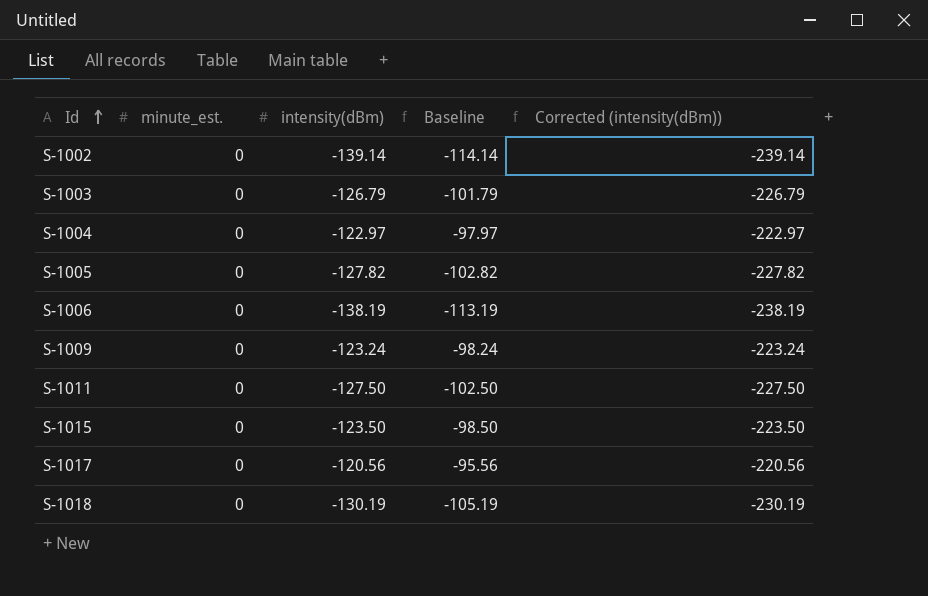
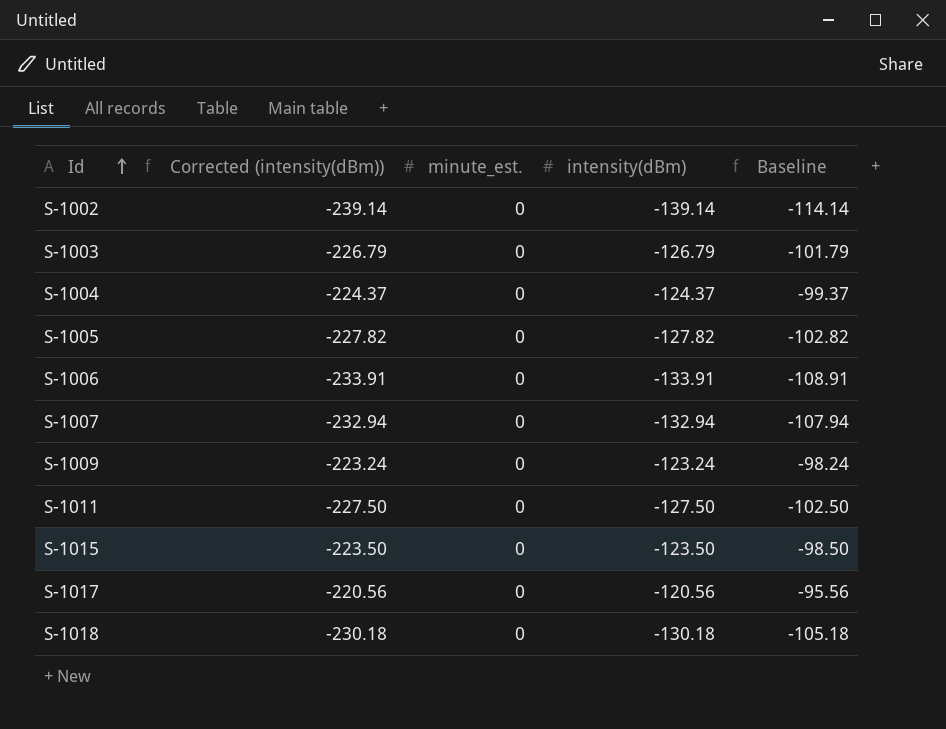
column Corrected (intensity(dBm)) | position: 5 -> 2
S-1004 | Corrected (intensity(dBm)): -222.97 -> -224.37
S-1004 | intensity(dBm): -122.97 -> -124.37
S-1004 | Baseline: -97.97 -> -99.37
S-1006 | Corrected (intensity(dBm)): -238.19 -> -233.91
S-1006 | intensity(dBm): -138.19 -> -133.91
S-1006 | Baseline: -113.19 -> -108.91
row S-1007: none -> -232.94 | 0 | -132.94 | -107.94
S-1018 | Corrected (intensity(dBm)): -230.19 -> -230.18
S-1018 | intensity(dBm): -130.19 -> -130.18
S-1018 | Baseline: -105.19 -> -105.18

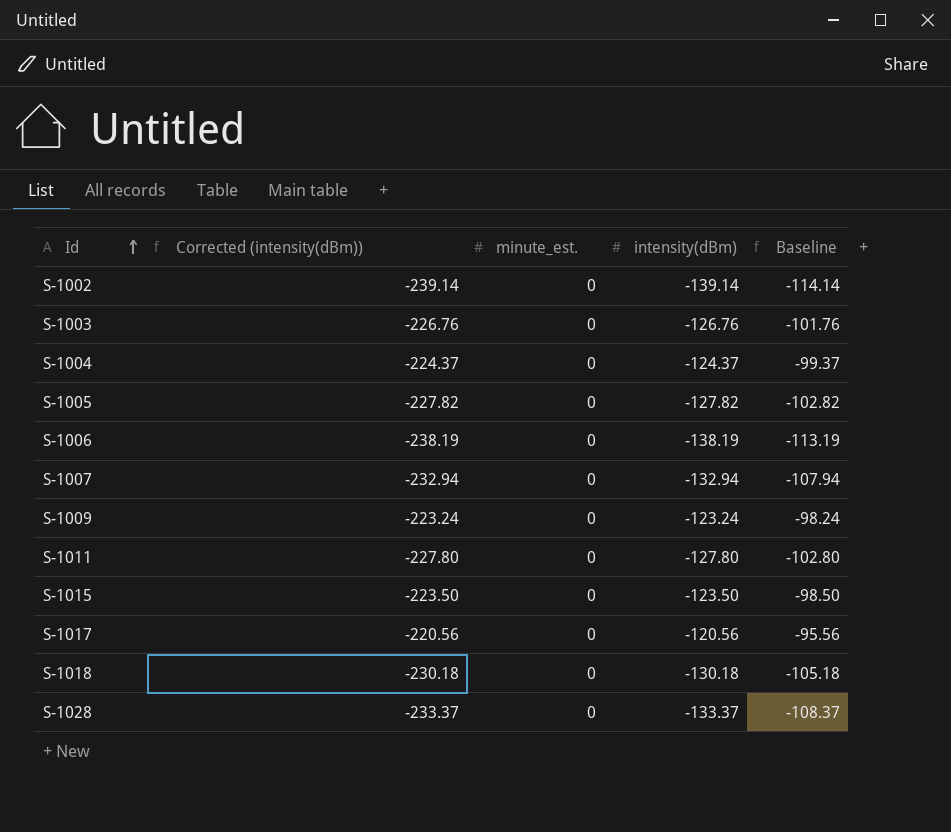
S-1003 | Corrected (intensity(dBm)): -226.79 -> -226.76
S-1003 | intensity(dBm): -126.79 -> -126.76
S-1003 | Baseline: -101.79 -> -101.76
S-1006 | Corrected (intensity(dBm)): -233.91 -> -238.19
S-1006 | intensity(dBm): -133.91 -> -138.19
S-1006 | Baseline: -108.91 -> -113.19
S-1011 | Corrected (intensity(dBm)): -227.50 -> -227.80
S-1011 | intensity(dBm): -127.50 -> -127.80
S-1011 | Baseline: -102.50 -> -102.80
row S-1028: none -> -233.37 | 0 | -133.37 | -108.37

